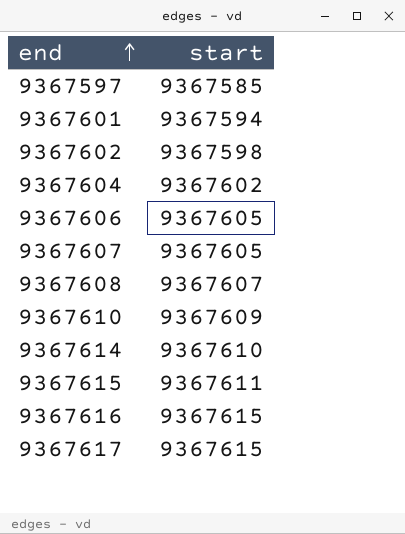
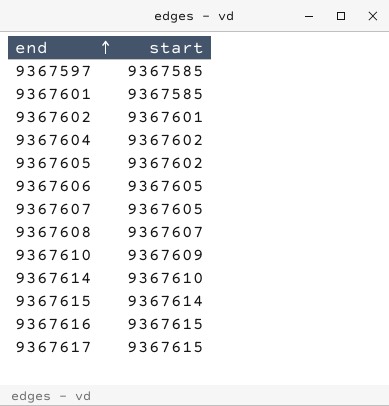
9367601 | start: 9367594 -> 9367585
9367602 | start: 9367598 -> 9367601
row 9367605: none -> 9367602
9367615 | start: 9367611 -> 9367614

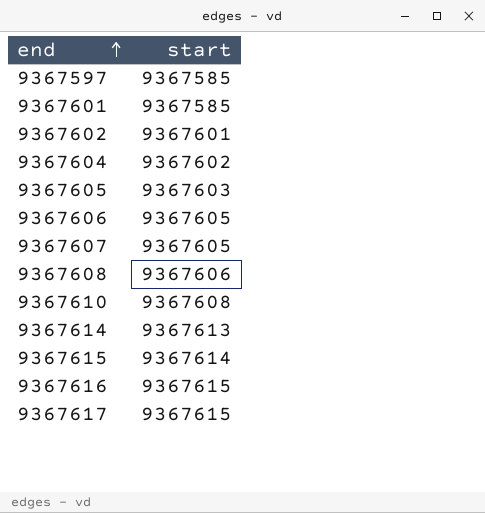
9367605 | start: 9367602 -> 9367603
9367608 | start: 9367607 -> 9367606
9367610 | start: 9367609 -> 9367608
9367614 | start: 9367610 -> 9367613

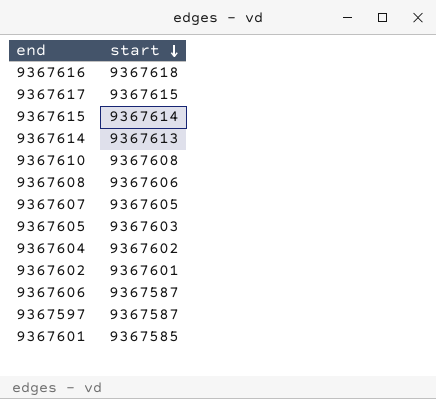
row order: end ascending -> start descending
9367616 | start: 9367615 -> 9367618
9367606 | start: 9367605 -> 9367587
9367597 | start: 9367585 -> 9367587

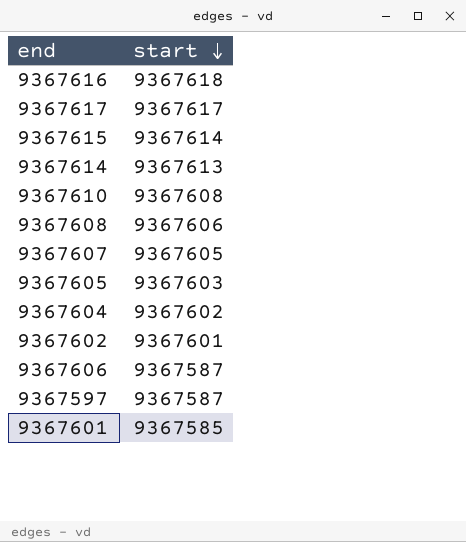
9367617 | start: 9367615 -> 9367617

